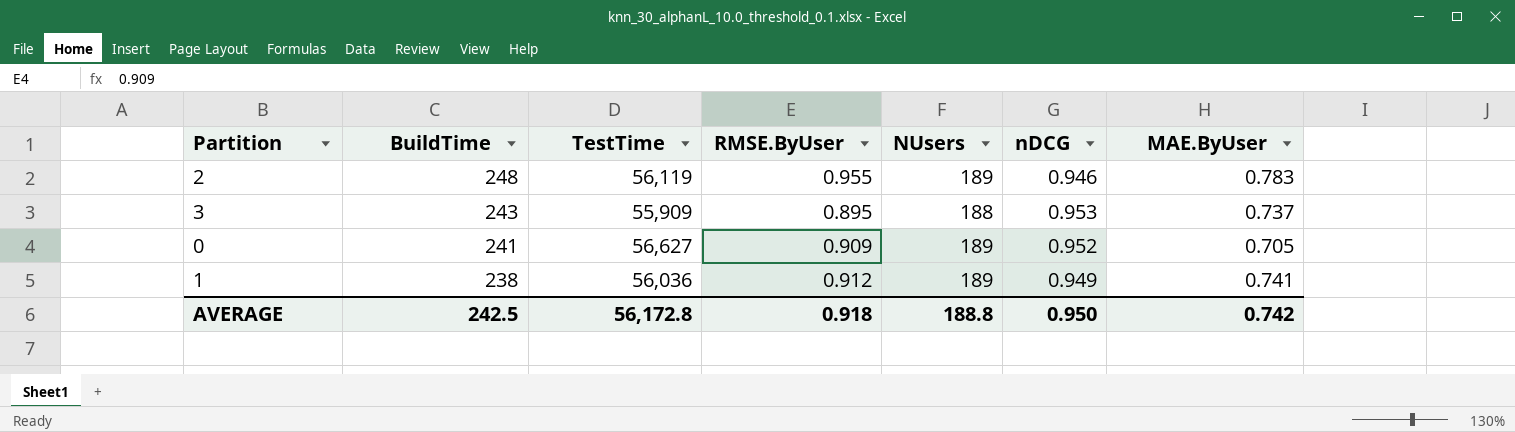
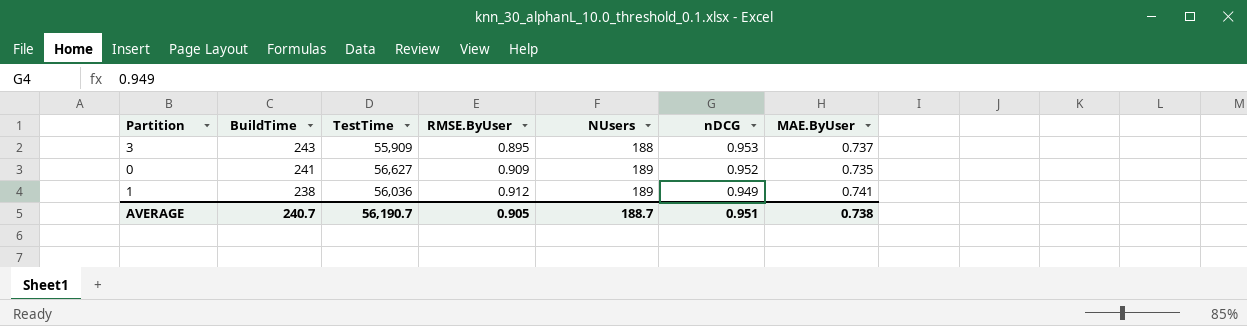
row 2: 248 | 56,119 | 0.955 | 189 | 0.946 | 0.783 -> none
0 | MAE.ByUser: 0.705 -> 0.735
AVERAGE | BuildTime: 242.5 -> 240.7
AVERAGE | TestTime: 56,172.8 -> 56,190.7
AVERAGE | RMSE.ByUser: 0.918 -> 0.905
AVERAGE | NUsers: 188.8 -> 188.7
AVERAGE | nDCG: 0.950 -> 0.951
AVERAGE | MAE.ByUser: 0.742 -> 0.738

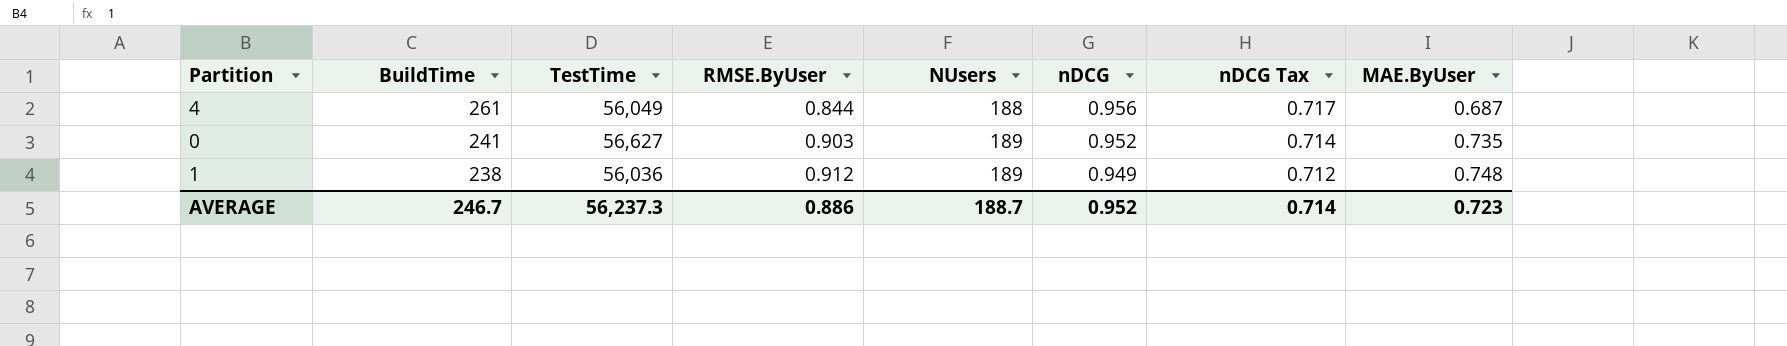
column nDCG Tax | formula: none -> [nDCG] * 0.75
row 3: 243 | 55,909 | 0.895 | 188 | 0.953 | 0.737 -> none
row 4: none -> 261 | 56,049 | 0.844 | 188 | 0.956 | 0.717 | 0.687
0 | RMSE.ByUser: 0.909 -> 0.903
1 | MAE.ByUser: 0.741 -> 0.748
AVERAGE | BuildTime: 240.7 -> 246.7
AVERAGE | TestTime: 56,190.7 -> 56,237.3
AVERAGE | RMSE.ByUser: 0.905 -> 0.886
AVERAGE | nDCG: 0.951 -> 0.952
AVERAGE | MAE.ByUser: 0.738 -> 0.723

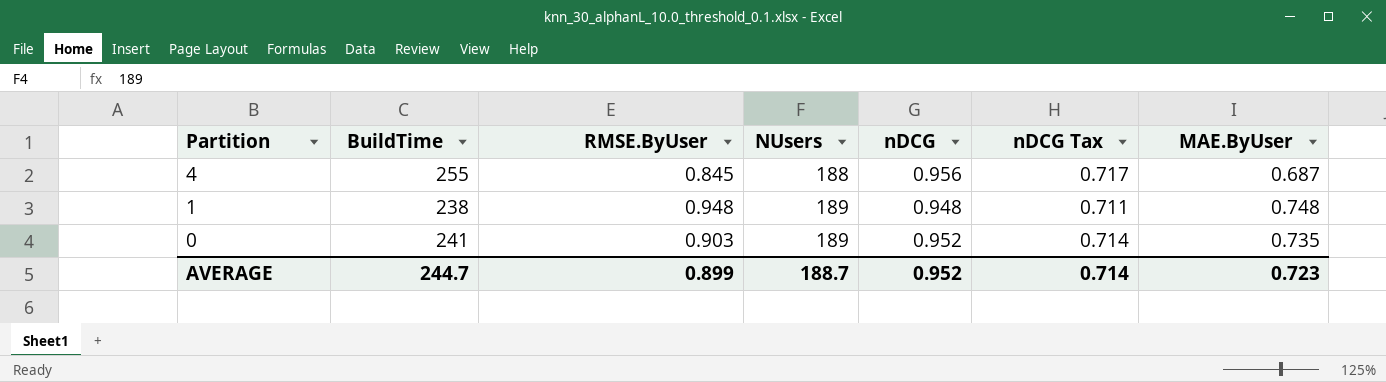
row order: BuildTime descending -> Partition descending
column TestTime | position: 3 -> none
4 | BuildTime: 261 -> 255
4 | RMSE.ByUser: 0.844 -> 0.845
1 | RMSE.ByUser: 0.912 -> 0.948
1 | nDCG: 0.949 -> 0.948
1 | nDCG Tax: 0.712 -> 0.711
AVERAGE | BuildTime: 246.7 -> 244.7
AVERAGE | RMSE.ByUser: 0.886 -> 0.899

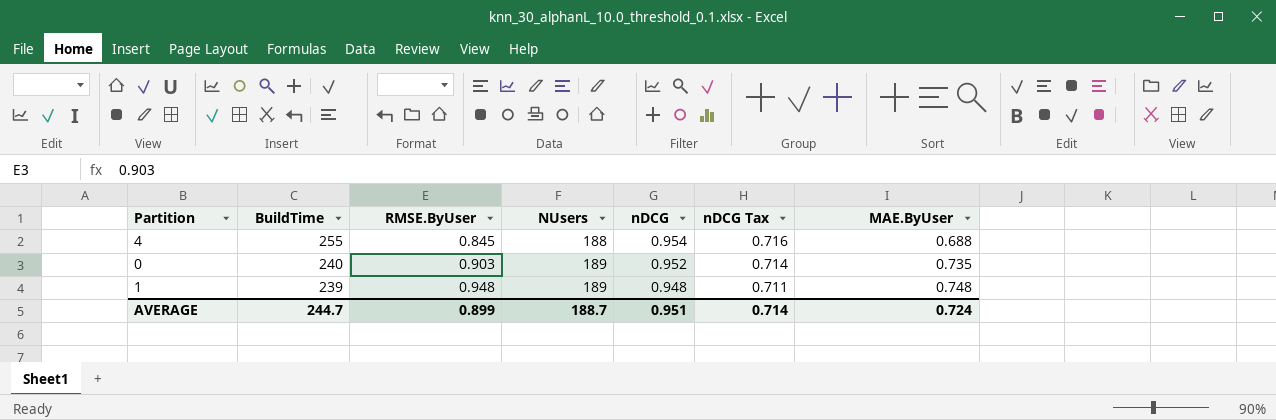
row order: Partition descending -> BuildTime descending
4 | nDCG: 0.956 -> 0.954
4 | nDCG Tax: 0.717 -> 0.716
4 | MAE.ByUser: 0.687 -> 0.688
0 | BuildTime: 241 -> 240
1 | BuildTime: 238 -> 239
AVERAGE | nDCG: 0.952 -> 0.951
AVERAGE | MAE.ByUser: 0.723 -> 0.724

